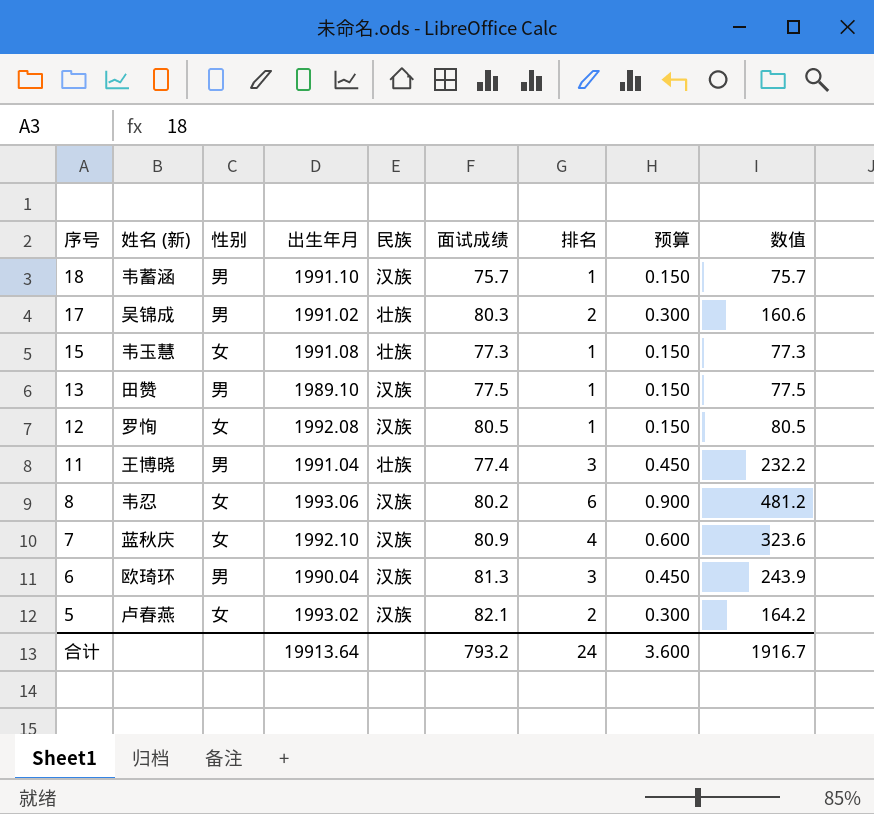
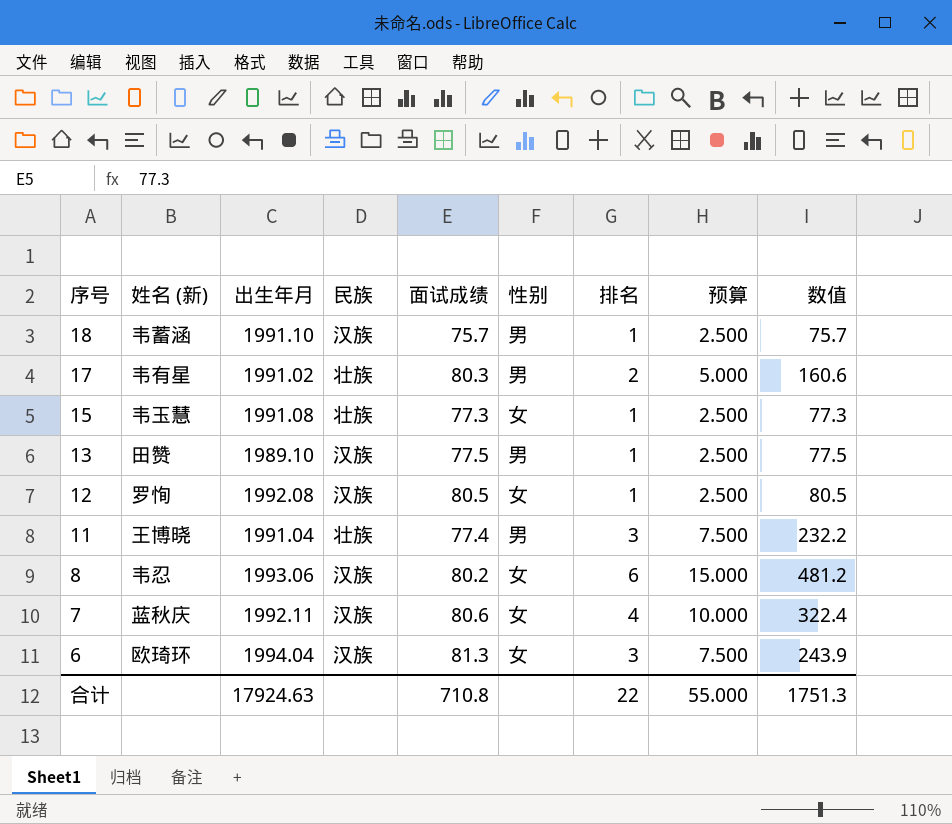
column 性别 | position: 3 -> 6
column 预算 | formula: [排名] * 0.15 -> [排名] * 2.5
row 5: 卢春燕 | 女 | 1993.02 | 汉族 | 82.1 | 2 | 0.300 | 164.2 -> none
17 | 姓名 (新): 吴锦成 -> 韦有星
7 | 出生年月: 1992.10 -> 1992.11
7 | 面试成绩: 80.9 -> 80.6
7 | 数值: 323.6 -> 322.4
6 | 出生年月: 1990.04 -> 1994.04
6 | 性别: 男 -> 女
合计 | 出生年月: 19913.64 -> 17924.63
合计 | 面试成绩: 793.2 -> 710.8
合计 | 排名: 24 -> 22
合计 | 预算: 3.600 -> 55.000
合计 | 数值: 1916.7 -> 1751.3

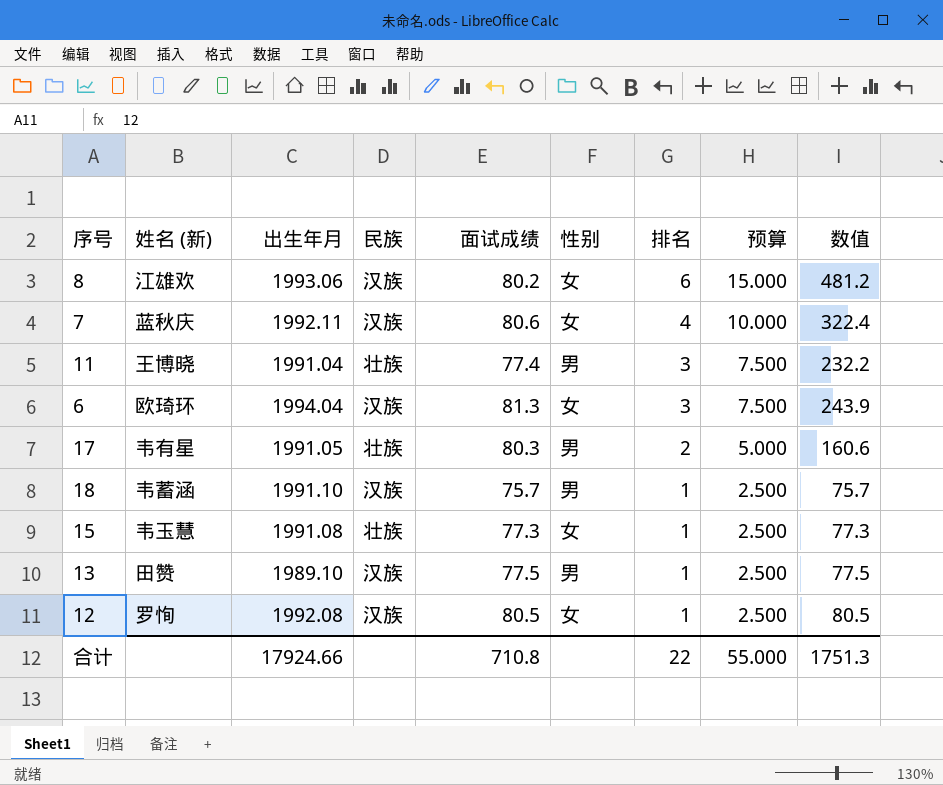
row order: 序号 descending -> 排名 descending
8 | 姓名 (新): 韦忍 -> 江雄欢
17 | 出生年月: 1991.02 -> 1991.05
合计 | 出生年月: 17924.63 -> 17924.66

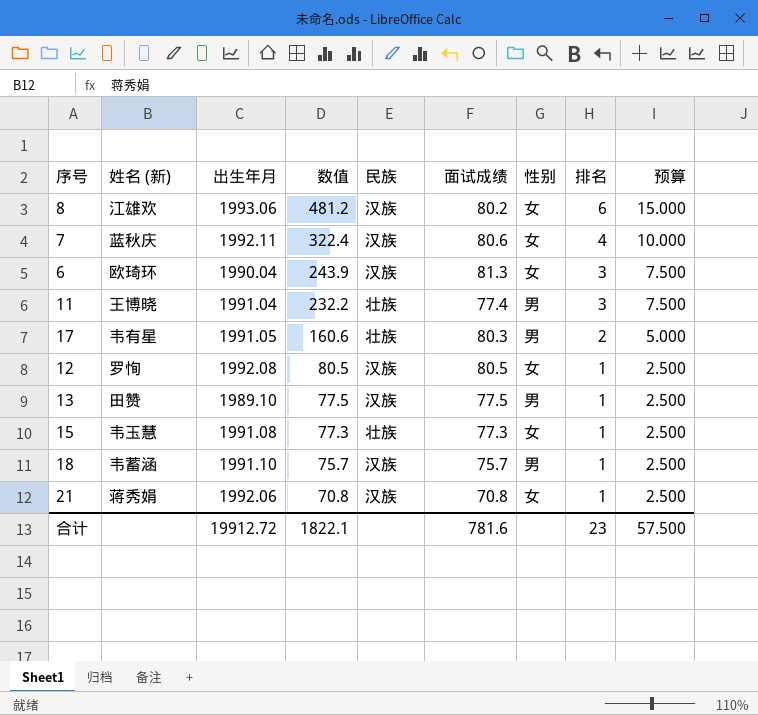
row order: 排名 descending -> 数值 descending
column 数值 | position: 9 -> 4
6 | 出生年月: 1994.04 -> 1990.04
row 21: none -> 蒋秀娟 | 1992.06 | 70.8 | 汉族 | 70.8 | 女 | 1 | 2.500
合计 | 出生年月: 17924.66 -> 19912.72
合计 | 数值: 1751.3 -> 1822.1
合计 | 面试成绩: 710.8 -> 781.6
合计 | 排名: 22 -> 23
合计 | 预算: 55.000 -> 57.500

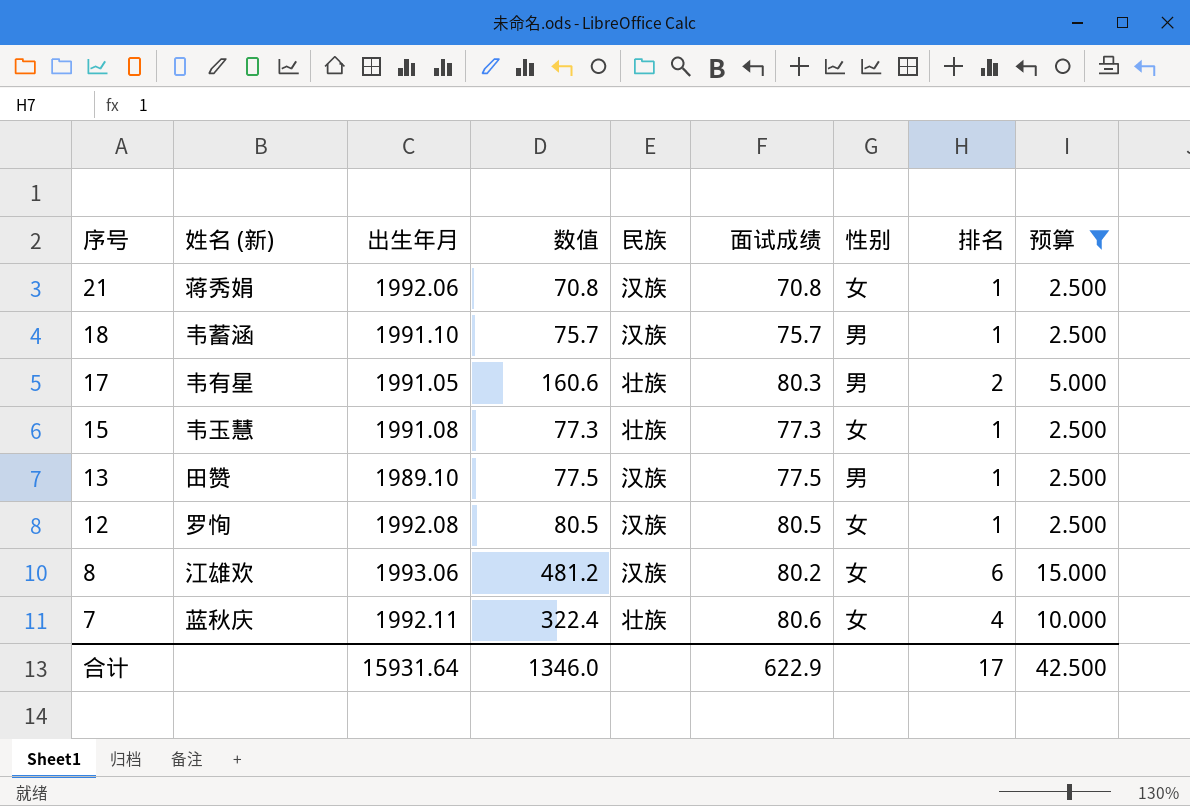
filter: none -> 预算 != 7.500
row order: 数值 descending -> 序号 descending
7 | 民族: 汉族 -> 壮族
合计 | 出生年月: 19912.72 -> 15931.64
合计 | 数值: 1822.1 -> 1346.0
合计 | 面试成绩: 781.6 -> 622.9
合计 | 排名: 23 -> 17
合计 | 预算: 57.500 -> 42.500

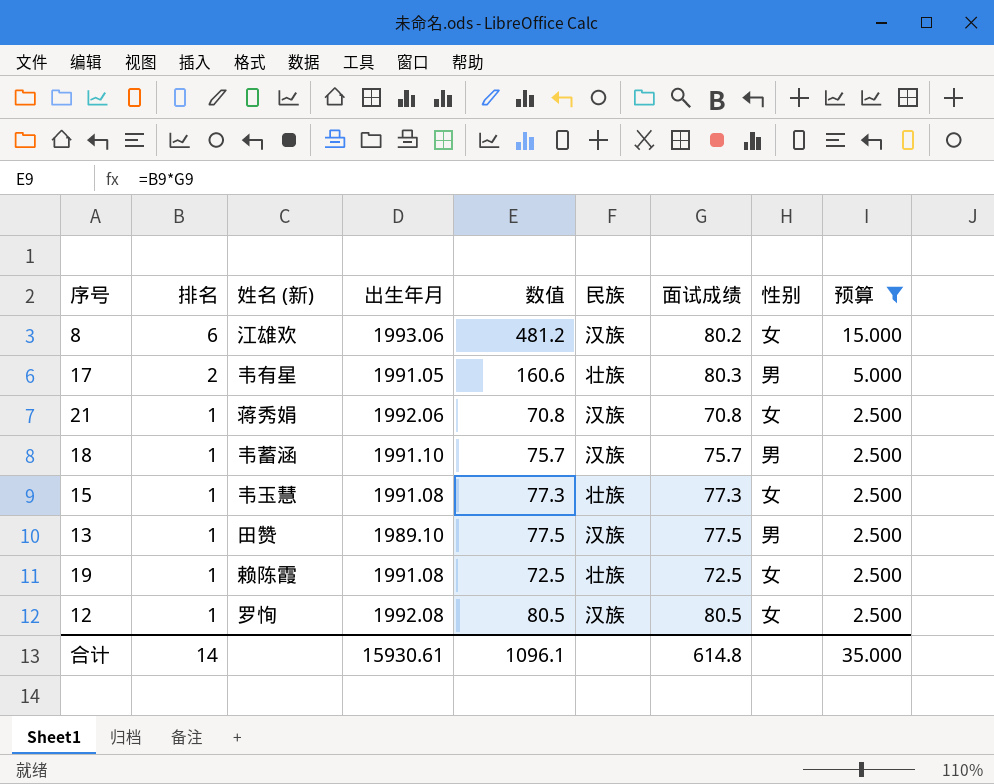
row order: 序号 descending -> 排名 descending
column 排名 | position: 8 -> 2
row 7: 蓝秋庆 | 1992.11 | 322.4 | 壮族 | 80.6 | 女 | 4 | 10.000 -> none
row 19: none -> 1 | 赖陈霞 | 1991.08 | 72.5 | 壮族 | 72.5 | 女 | 2.500
合计 | 排名: 17 -> 14
合计 | 出生年月: 15931.64 -> 15930.61
合计 | 数值: 1346.0 -> 1096.1
合计 | 面试成绩: 622.9 -> 614.8
合计 | 预算: 42.500 -> 35.000

